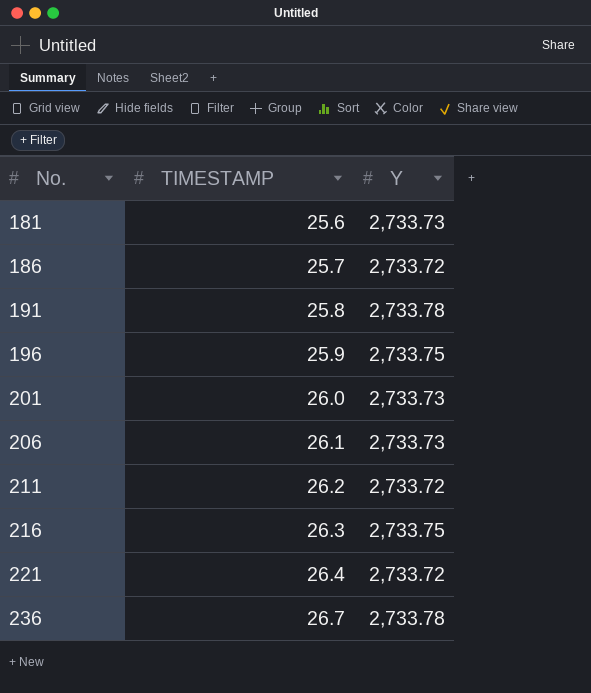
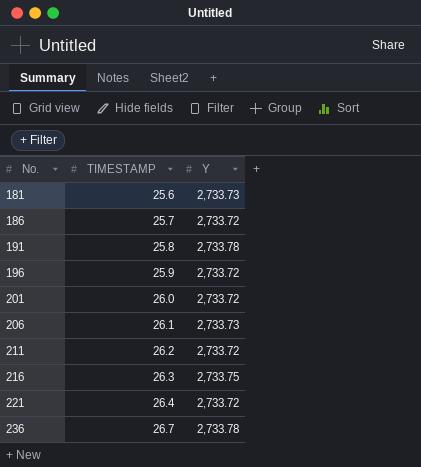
196 | Y: 2,733.75 -> 2,733.72
201 | Y: 2,733.73 -> 2,733.72

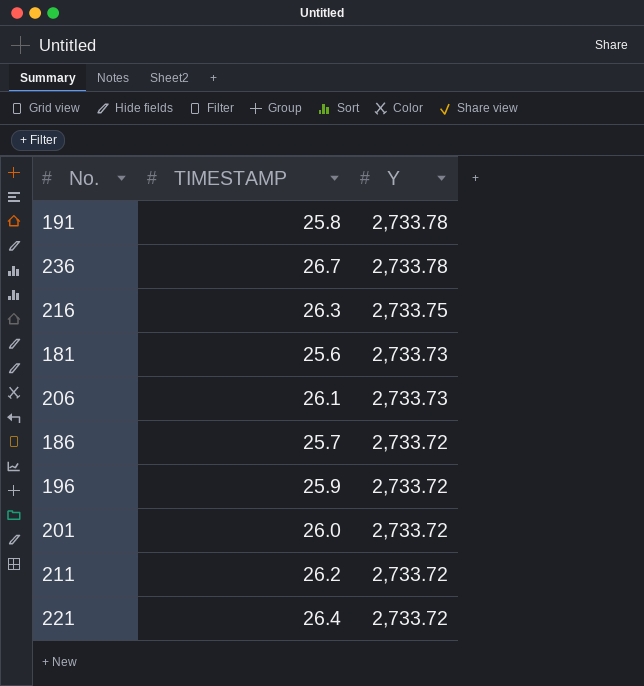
row order: No. ascending -> Y descending

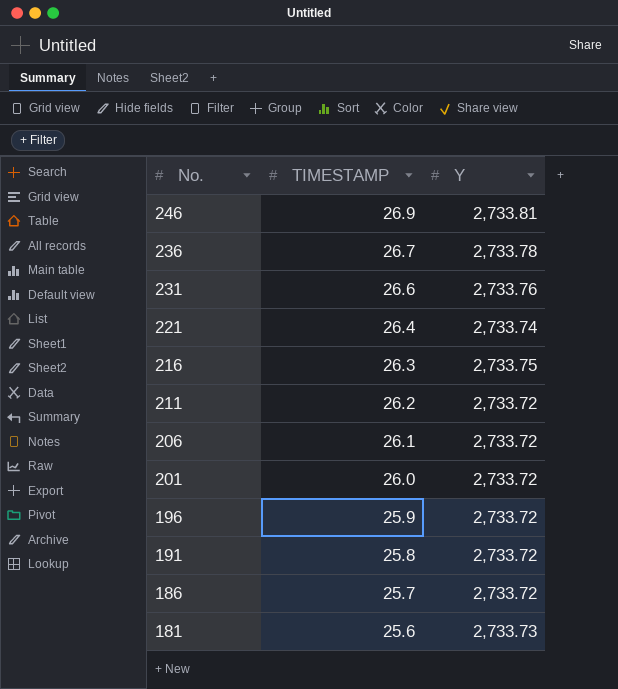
row order: Y descending -> No. descending
row 246: none -> 26.9 | 2,733.81
row 231: none -> 26.6 | 2,733.76
221 | Y: 2,733.72 -> 2,733.74
206 | Y: 2,733.73 -> 2,733.72
191 | Y: 2,733.78 -> 2,733.72

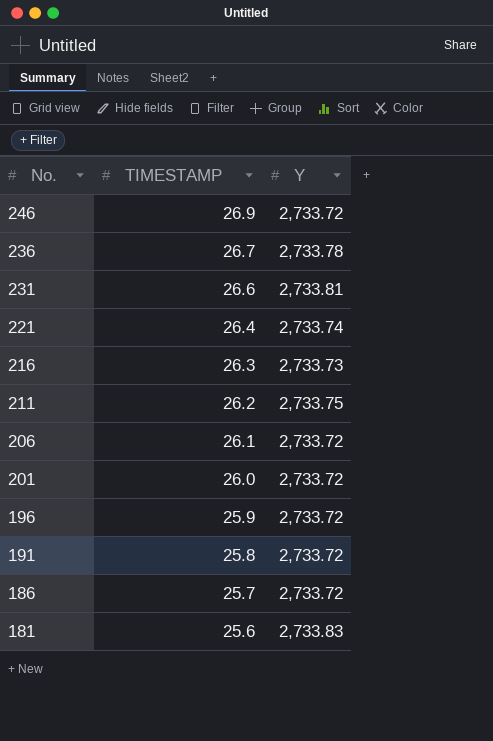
246 | Y: 2,733.81 -> 2,733.72
231 | Y: 2,733.76 -> 2,733.81
216 | Y: 2,733.75 -> 2,733.73
211 | Y: 2,733.72 -> 2,733.75
181 | Y: 2,733.73 -> 2,733.83

